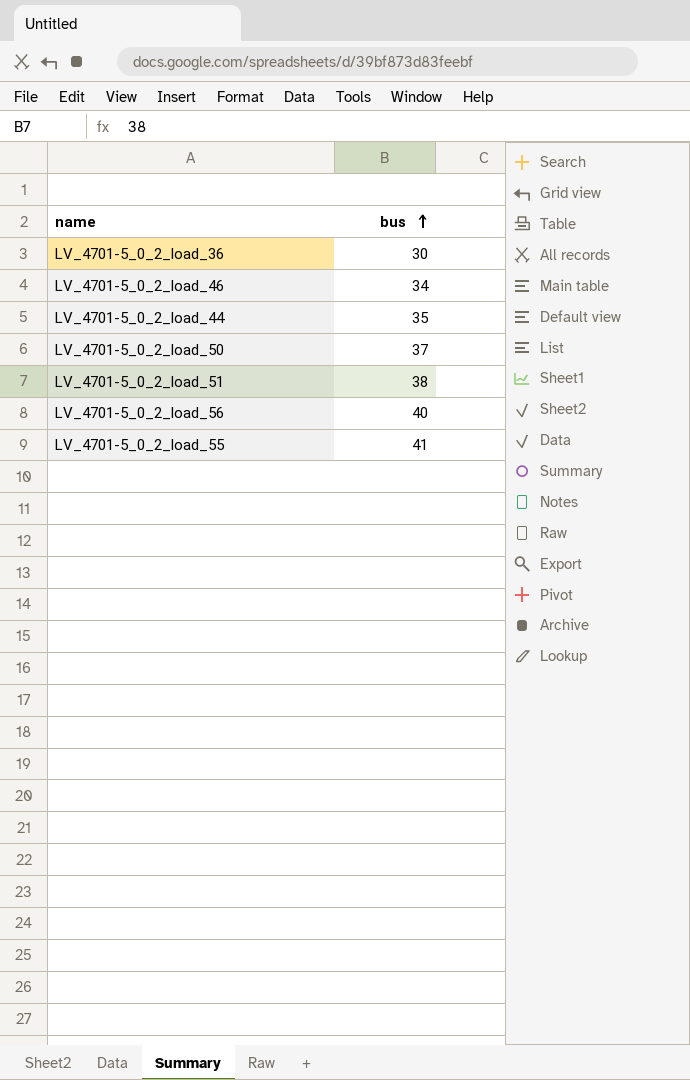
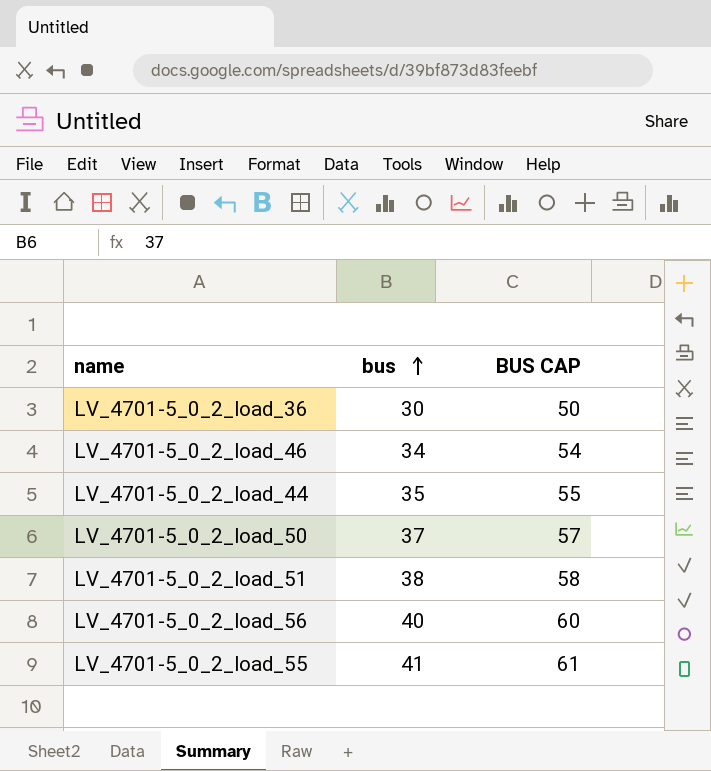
column BUS CAP | formula: none -> [bus] + 20

